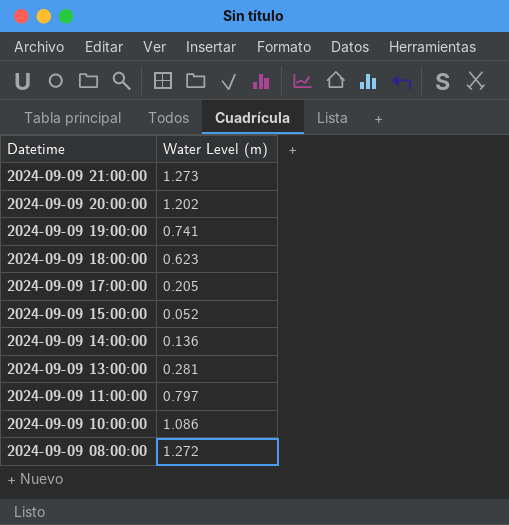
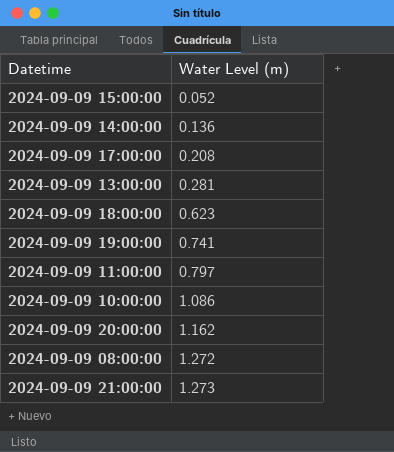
row order: Datetime descending -> Water Level (m) ascending
2024-09-09 17:00:00 | Water Level (m): 0.205 -> 0.208
2024-09-09 20:00:00 | Water Level (m): 1.202 -> 1.162

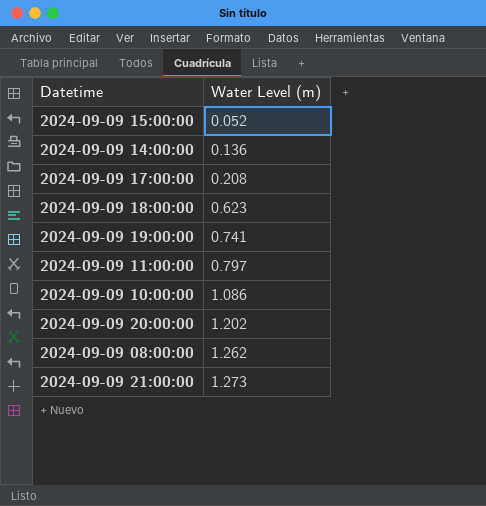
row 2024-09-09 13:00:00: 0.281 -> none
2024-09-09 20:00:00 | Water Level (m): 1.162 -> 1.202
2024-09-09 08:00:00 | Water Level (m): 1.272 -> 1.262

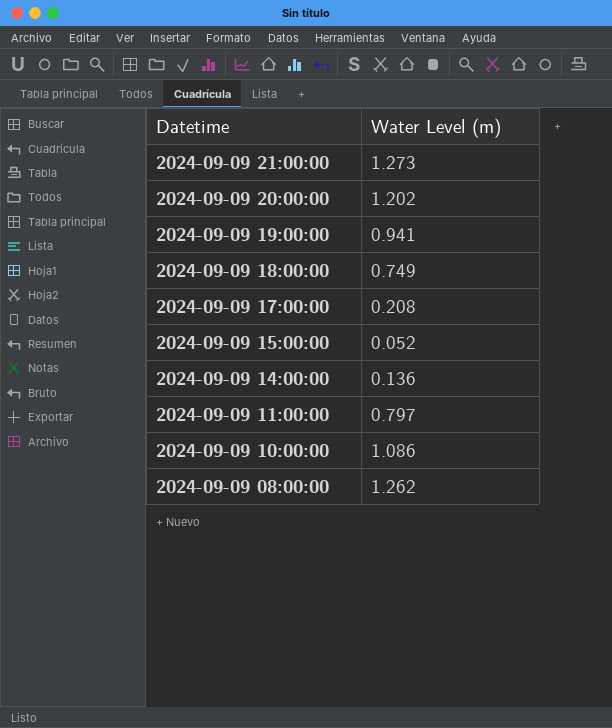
row order: Water Level (m) ascending -> Datetime descending
2024-09-09 19:00:00 | Water Level (m): 0.741 -> 0.941
2024-09-09 18:00:00 | Water Level (m): 0.623 -> 0.749

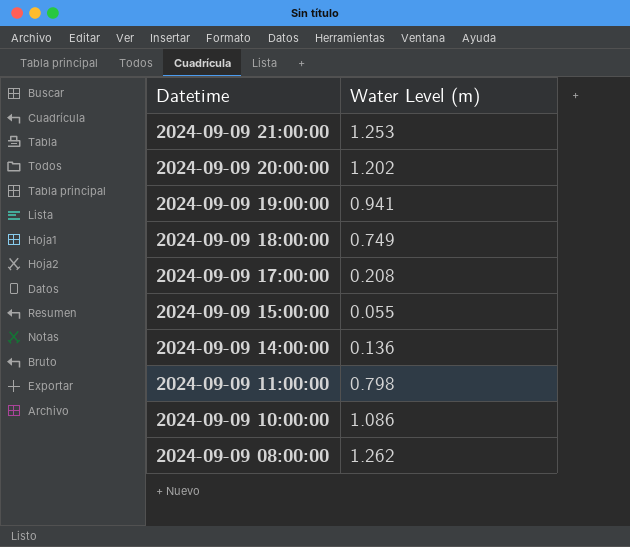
2024-09-09 21:00:00 | Water Level (m): 1.273 -> 1.253
2024-09-09 15:00:00 | Water Level (m): 0.052 -> 0.055
2024-09-09 11:00:00 | Water Level (m): 0.797 -> 0.798

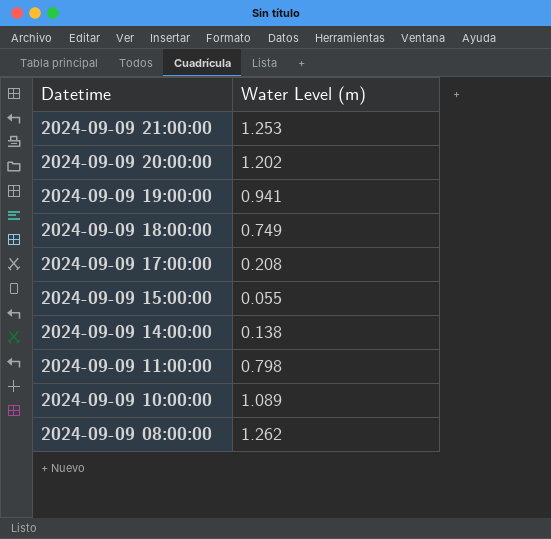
2024-09-09 14:00:00 | Water Level (m): 0.136 -> 0.138
2024-09-09 10:00:00 | Water Level (m): 1.086 -> 1.089

